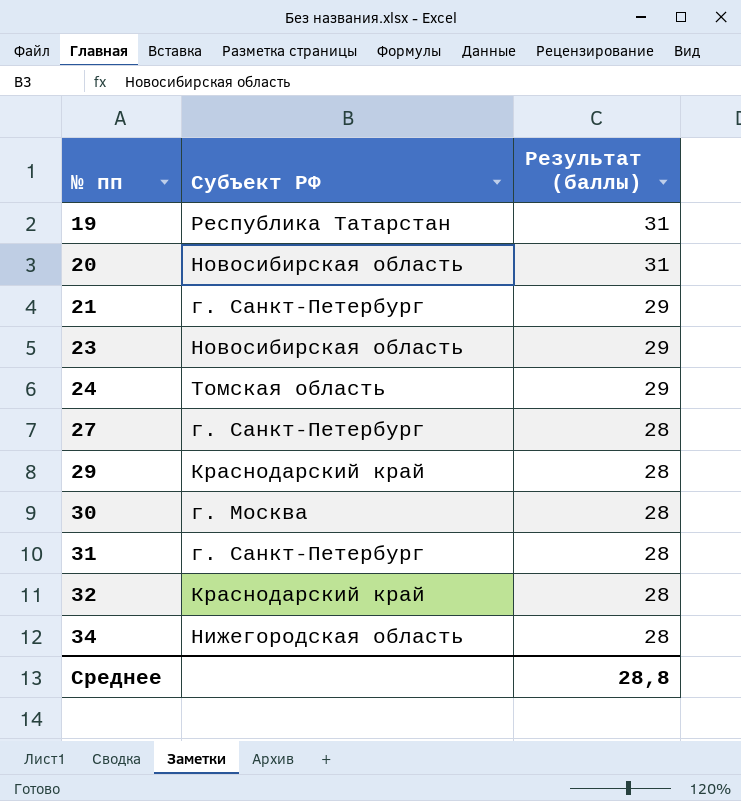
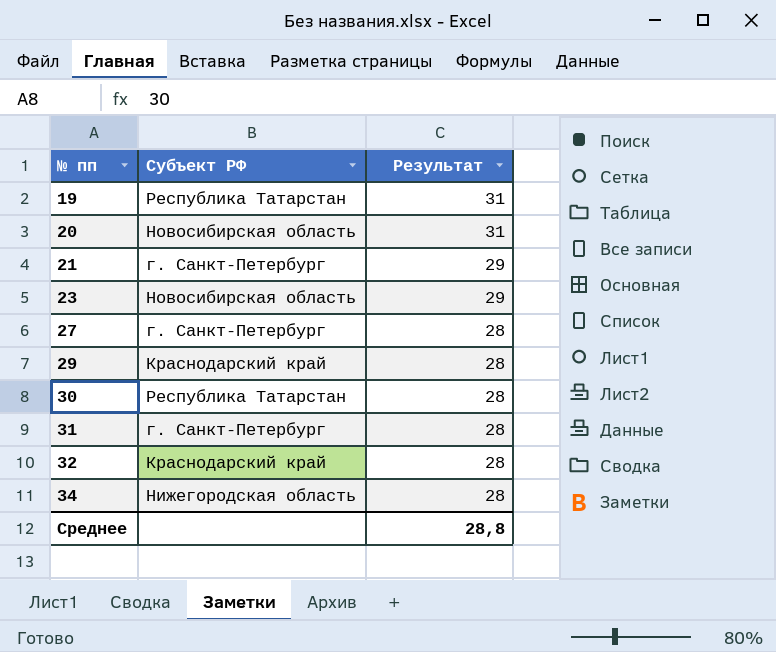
column name: Результат (баллы) -> Результат
row 24: Томская область | 29 -> none
30 | Субъект РФ: г. Москва -> Республика Татарстан

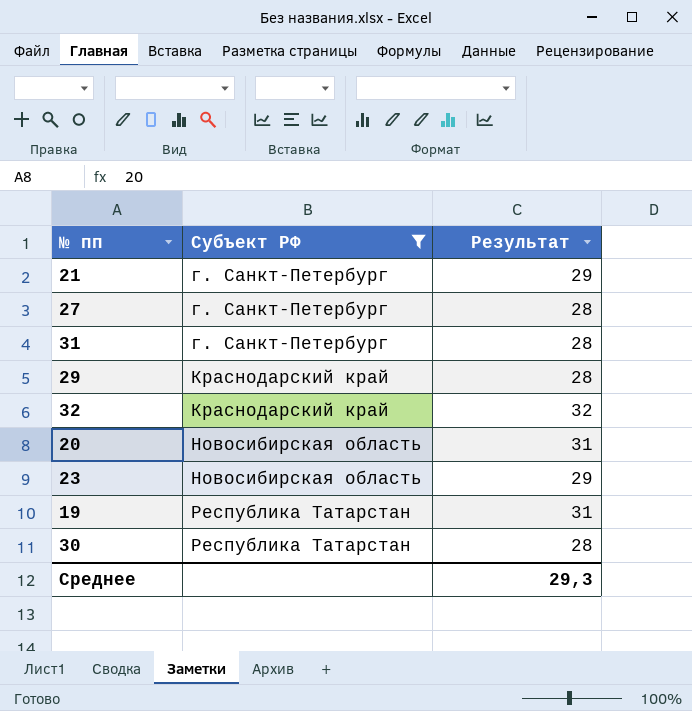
filter: none -> Субъект РФ != Нижегородская область
row order: № пп ascending -> Субъект РФ ascending
32 | Результат: 28 -> 32
Среднее | Результат: 28,8 -> 29,3

